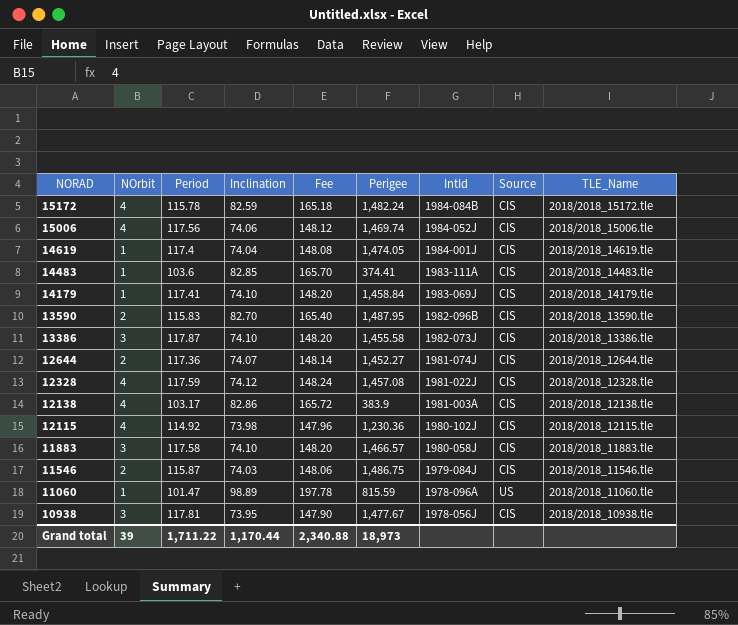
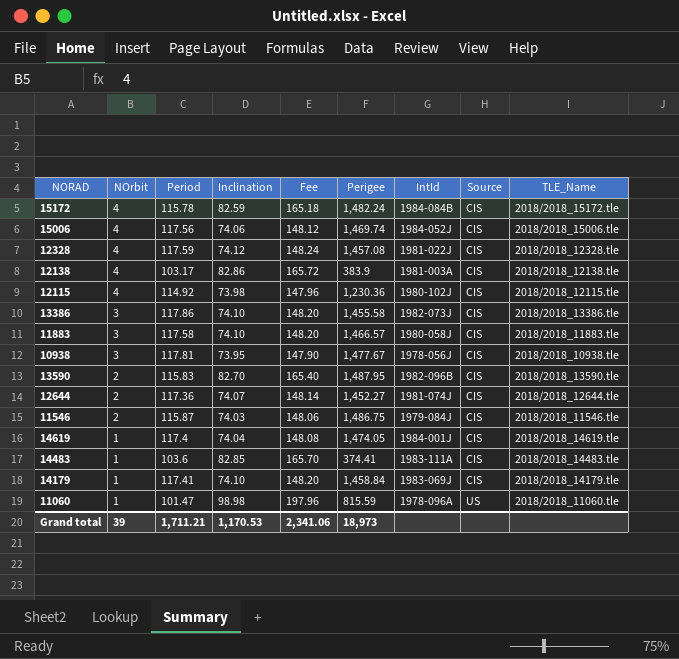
row order: NORAD descending -> NOrbit descending
13386 | Period: 117.87 -> 117.86
11060 | Inclination: 98.89 -> 98.98
11060 | Fee: 197.78 -> 197.96
Grand total | Period: 1,711.22 -> 1,711.21
Grand total | Inclination: 1,170.44 -> 1,170.53
Grand total | Fee: 2,340.88 -> 2,341.06

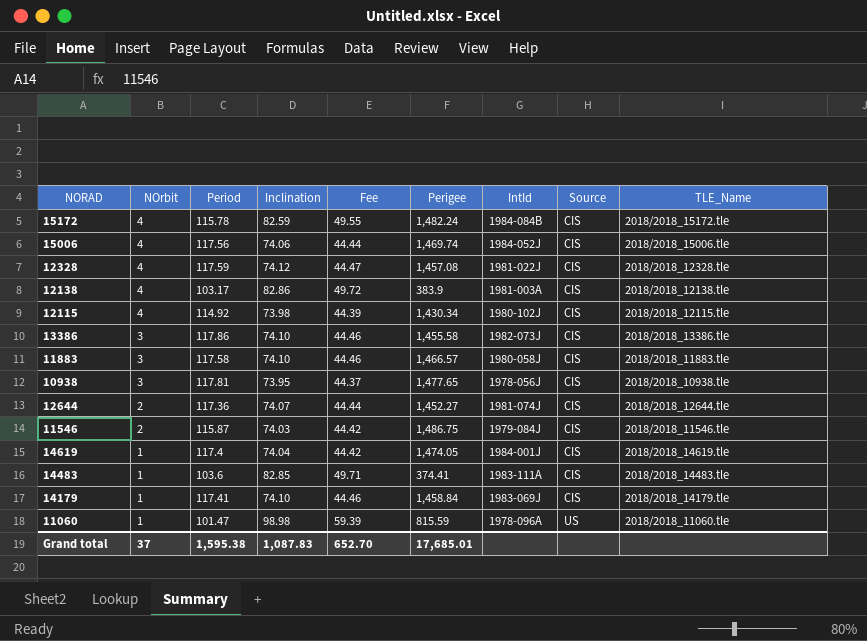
column Fee | formula: [Inclination] * 2 -> [Inclination] * 0.6
row 13590: 2 | 115.83 | 82.70 | 165.40 | 1,487.95 | 1982-096B | CIS | 2018/2018_13590.tle -> none
12115 | Perigee: 1,230.36 -> 1,430.34
10938 | Perigee: 1,477.67 -> 1,477.65
Grand total | NOrbit: 39 -> 37
Grand total | Period: 1,711.21 -> 1,595.38
Grand total | Inclination: 1,170.53 -> 1,087.83
Grand total | Fee: 2,341.06 -> 652.70
Grand total | Perigee: 18,973 -> 17,685.01

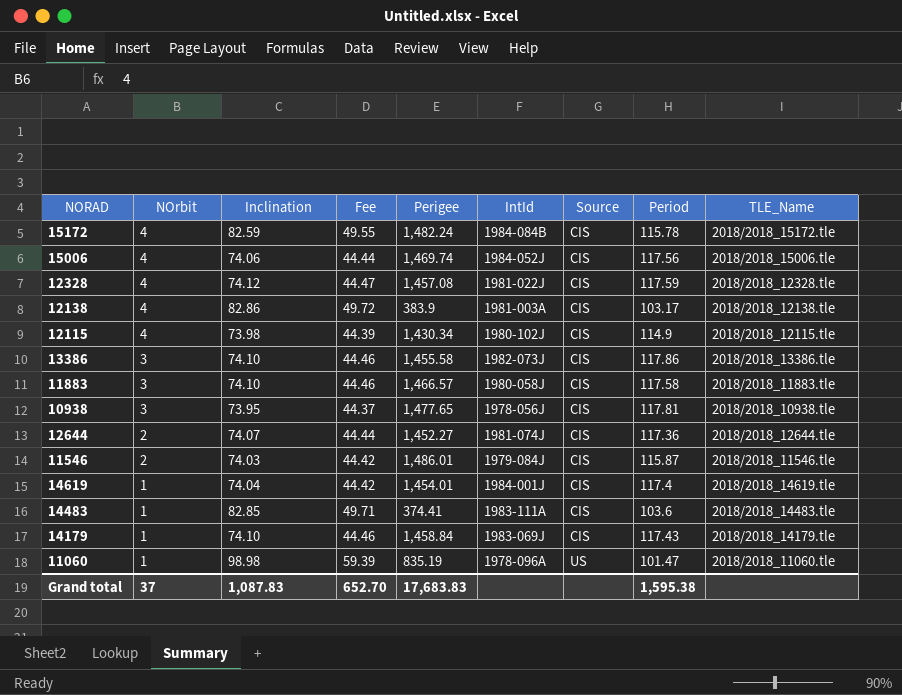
column Period | position: 3 -> 8
12115 | Period: 114.92 -> 114.9
11546 | Perigee: 1,486.75 -> 1,486.01
14619 | Perigee: 1,474.05 -> 1,454.01
14179 | Period: 117.41 -> 117.43
11060 | Perigee: 815.59 -> 835.19
Grand total | Perigee: 17,685.01 -> 17,683.83

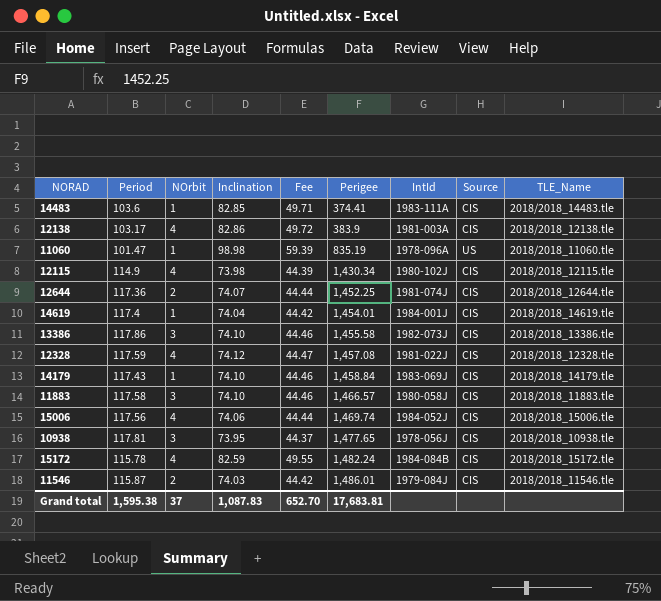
row order: NOrbit descending -> Perigee ascending
column Period | position: 8 -> 2
12644 | Perigee: 1,452.27 -> 1,452.25
Grand total | Perigee: 17,683.83 -> 17,683.81

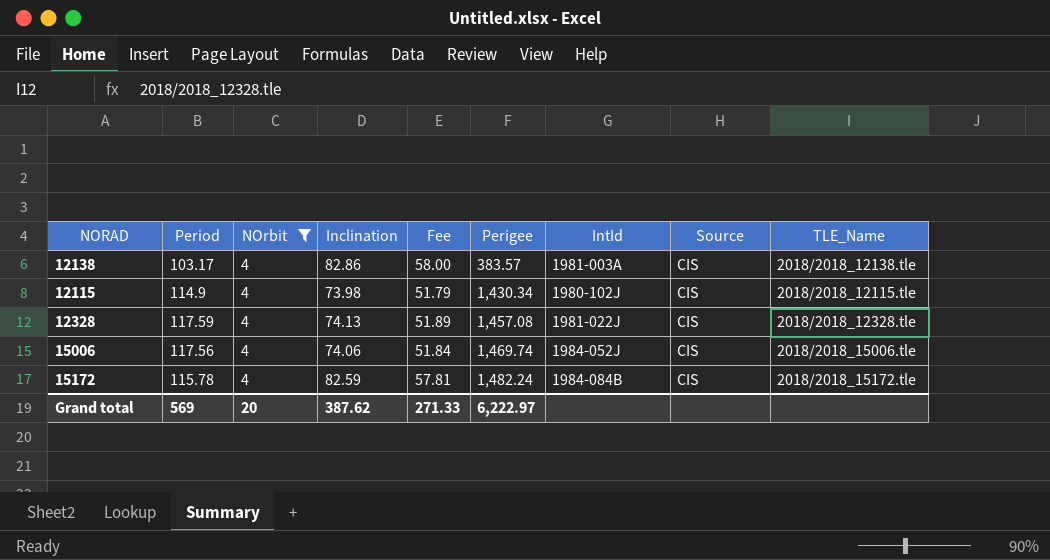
filter: none -> NOrbit = 4
column Fee | formula: [Inclination] * 0.6 -> [Inclination] * 0.7
12138 | Perigee: 383.9 -> 383.57
12328 | Inclination: 74.12 -> 74.13
Grand total | Period: 1,595.38 -> 569
Grand total | NOrbit: 37 -> 20
Grand total | Inclination: 1,087.83 -> 387.62
Grand total | Fee: 652.70 -> 271.33
Grand total | Perigee: 17,683.81 -> 6,222.97

